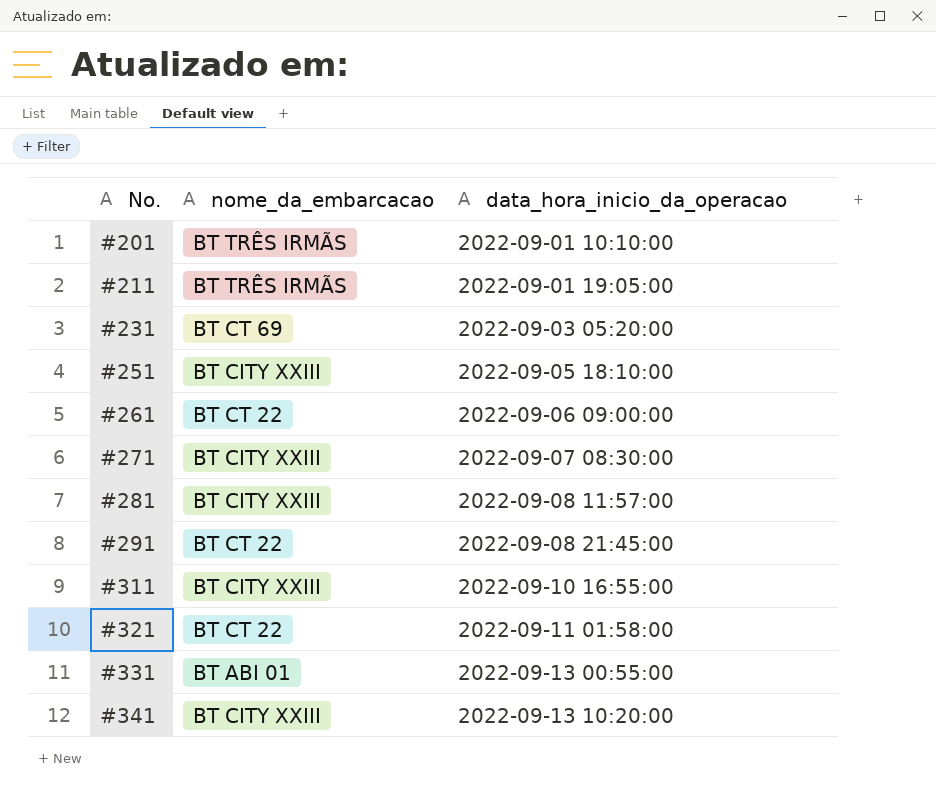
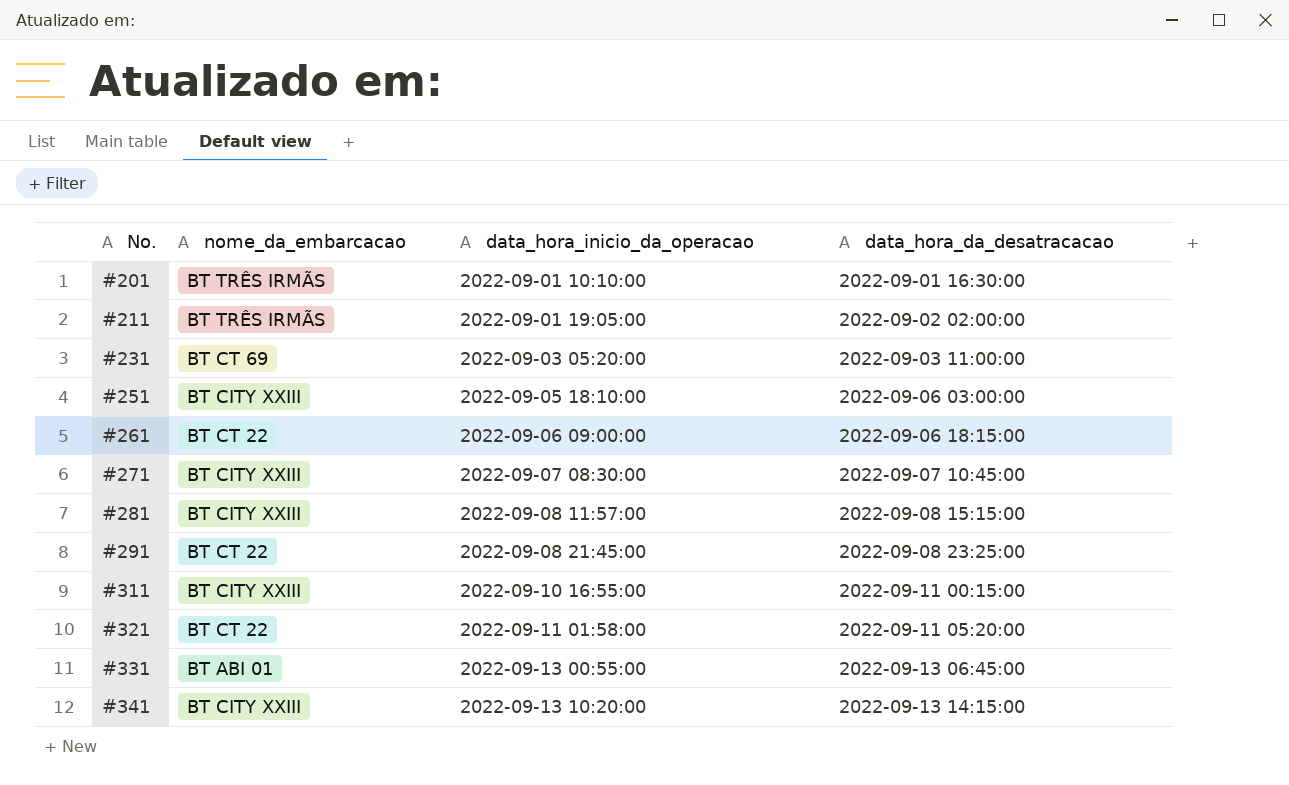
column data_hora_da_desatracacao | position: none -> 4

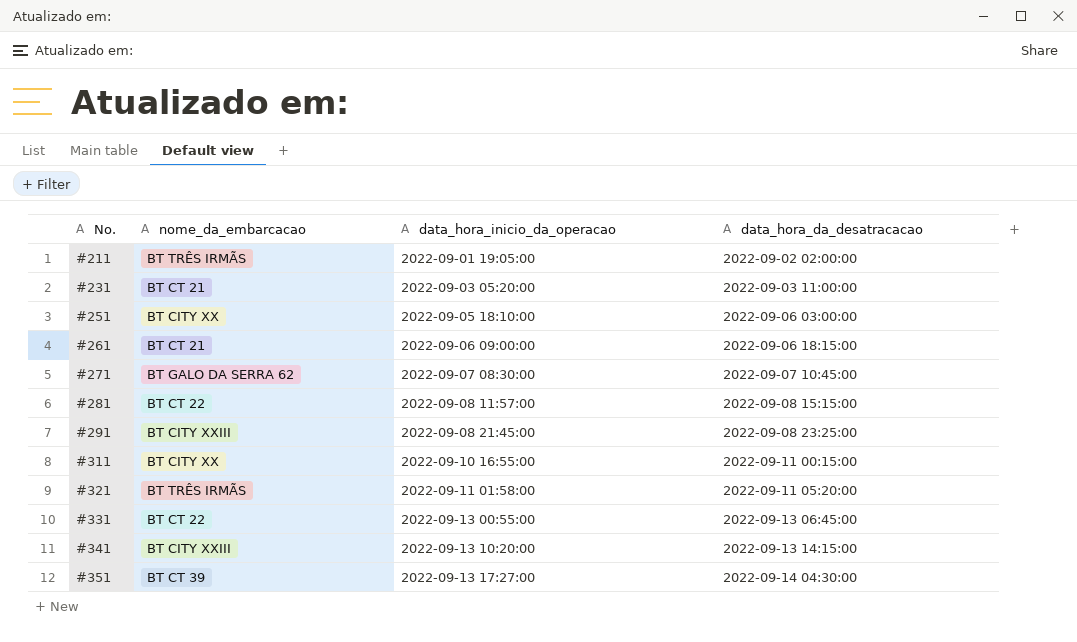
row #201: BT TRÊS IRMÃS | 2022-09-01 10:10:00 | 2022-09-01 16:30:00 -> none
#231 | nome_da_embarcacao: BT CT 69 -> BT CT 21
#251 | nome_da_embarcacao: BT CITY XXIII -> BT CITY XX
#261 | nome_da_embarcacao: BT CT 22 -> BT CT 21
#271 | nome_da_embarcacao: BT CITY XXIII -> BT GALO DA SERRA 62
#281 | nome_da_embarcacao: BT CITY XXIII -> BT CT 22
#291 | nome_da_embarcacao: BT CT 22 -> BT CITY XXIII
#311 | nome_da_embarcacao: BT CITY XXIII -> BT CITY XX
#321 | nome_da_embarcacao: BT CT 22 -> BT TRÊS IRMÃS
#331 | nome_da_embarcacao: BT ABI 01 -> BT CT 22
row #351: none -> BT CT 39 | 2022-09-13 17:27:00 | 2022-09-14 04:30:00

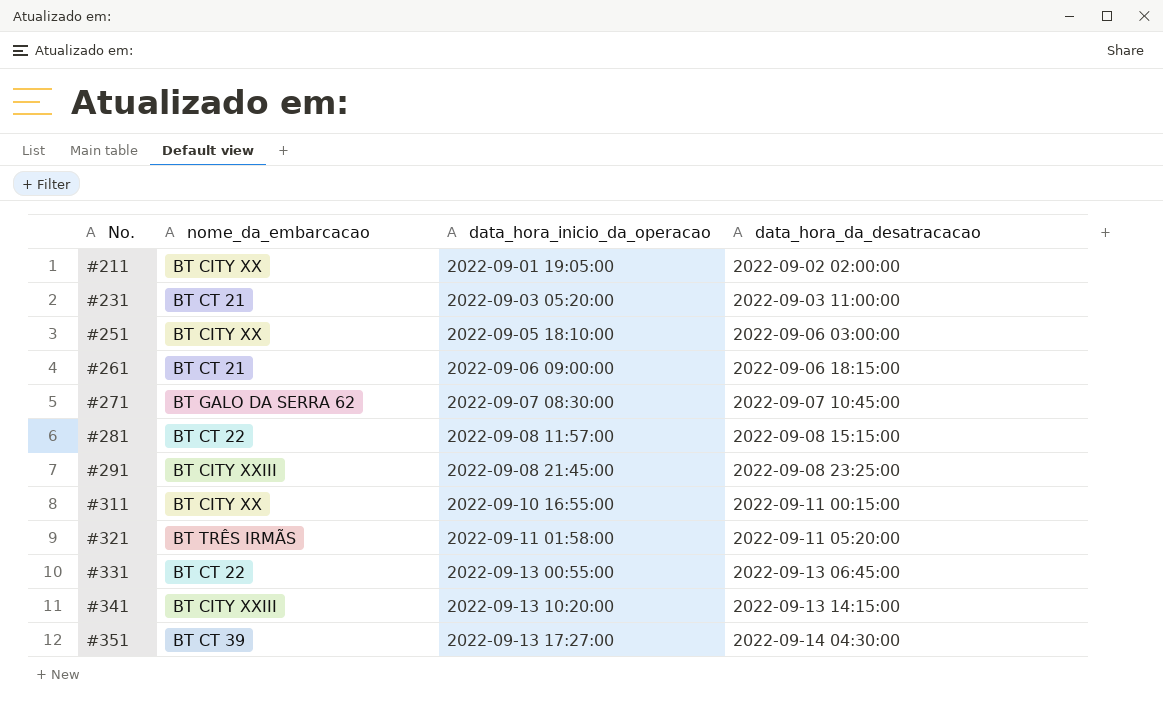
#211 | nome_da_embarcacao: BT TRÊS IRMÃS -> BT CITY XX

